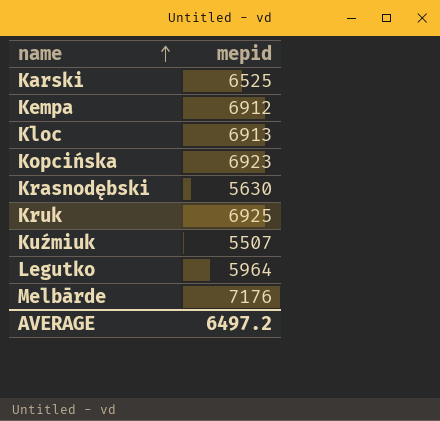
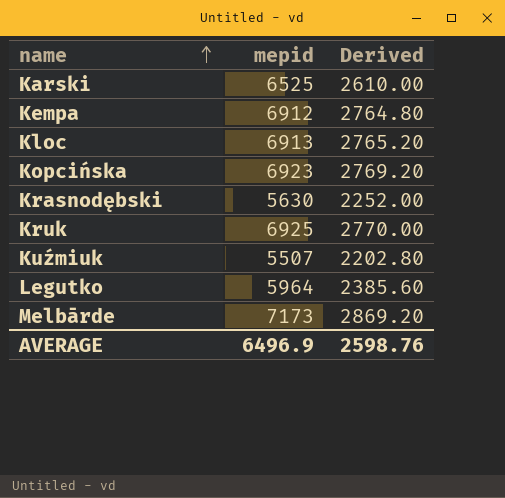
column Derived | formula: none -> [mepid] * 0.4
Melbārde | mepid: 7176 -> 7173
AVERAGE | mepid: 6497.2 -> 6496.9

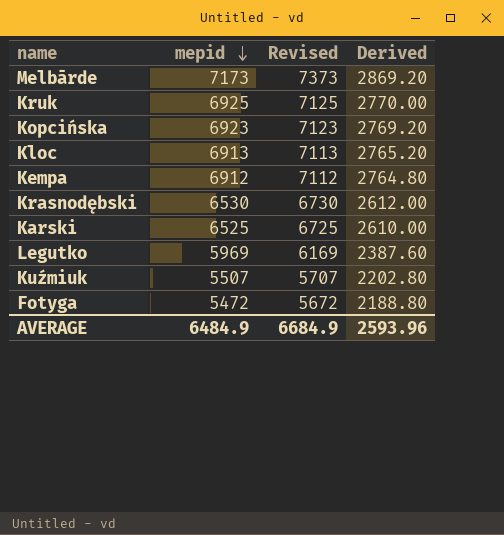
row order: name ascending -> mepid descending
column Revised | formula: none -> [mepid] + 200
Krasnodębski | mepid: 5630 -> 6530
Krasnodębski | Derived: 2252.00 -> 2612.00
Legutko | mepid: 5964 -> 5969
Legutko | Derived: 2385.60 -> 2387.60
row Fotyga: none -> 5472 | 5672 | 2188.80
AVERAGE | mepid: 6496.9 -> 6484.9
AVERAGE | Derived: 2598.76 -> 2593.96

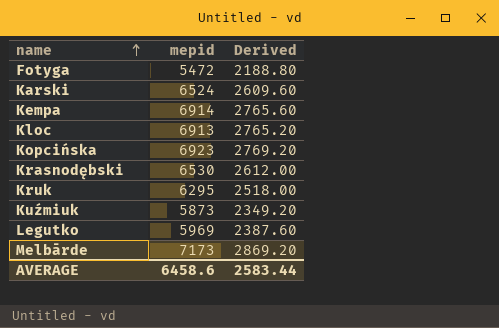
row order: mepid descending -> name ascending
column Revised | formula: [mepid] + 200 -> none
Karski | mepid: 6525 -> 6524
Karski | Derived: 2610.00 -> 2609.60
Kempa | mepid: 6912 -> 6914
Kempa | Derived: 2764.80 -> 2765.60
Kruk | mepid: 6925 -> 6295
Kruk | Derived: 2770.00 -> 2518.00
Kuźmiuk | mepid: 5507 -> 5873
Kuźmiuk | Derived: 2202.80 -> 2349.20
AVERAGE | mepid: 6484.9 -> 6458.6
AVERAGE | Derived: 2593.96 -> 2583.44

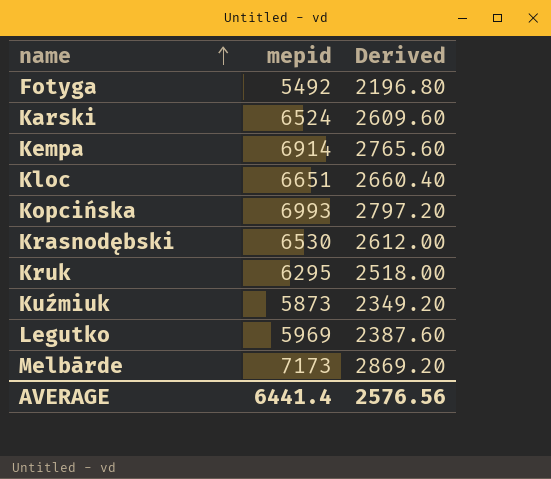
Fotyga | mepid: 5472 -> 5492
Fotyga | Derived: 2188.80 -> 2196.80
Kloc | mepid: 6913 -> 6651
Kloc | Derived: 2765.20 -> 2660.40
Kopcińska | mepid: 6923 -> 6993
Kopcińska | Derived: 2769.20 -> 2797.20
AVERAGE | mepid: 6458.6 -> 6441.4
AVERAGE | Derived: 2583.44 -> 2576.56

